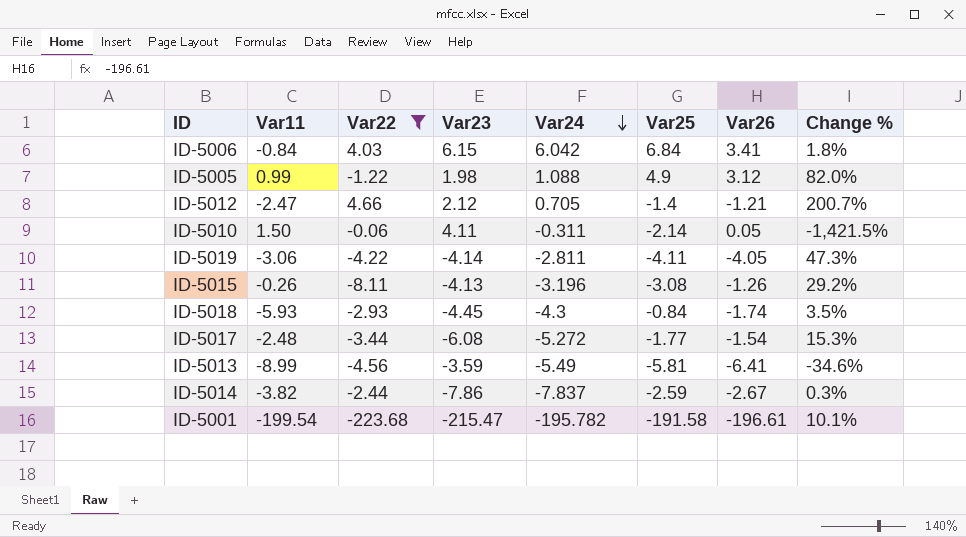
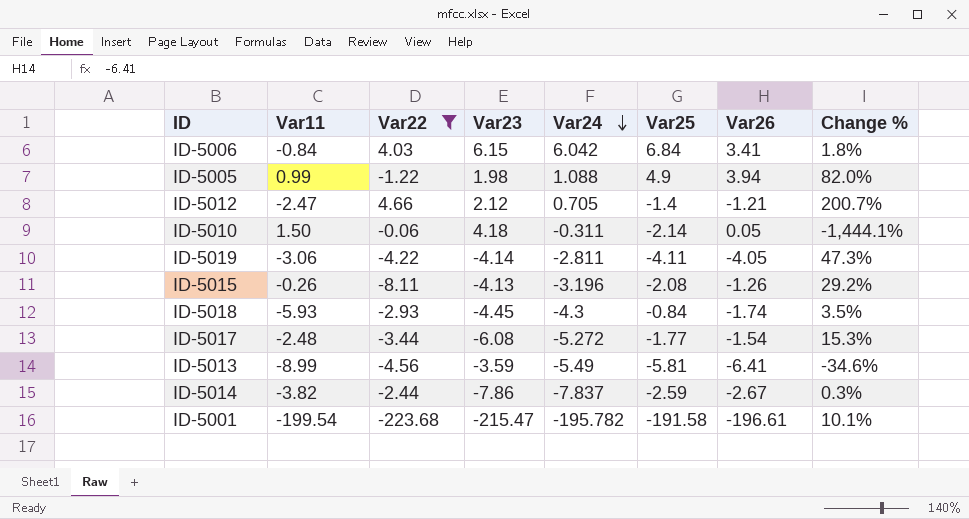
ID-5005 | Var26: 3.12 -> 3.94
ID-5010 | Var23: 4.11 -> 4.18
ID-5010 | Change %: -1,421.5% -> -1,444.1%
ID-5015 | Var25: -3.08 -> -2.08

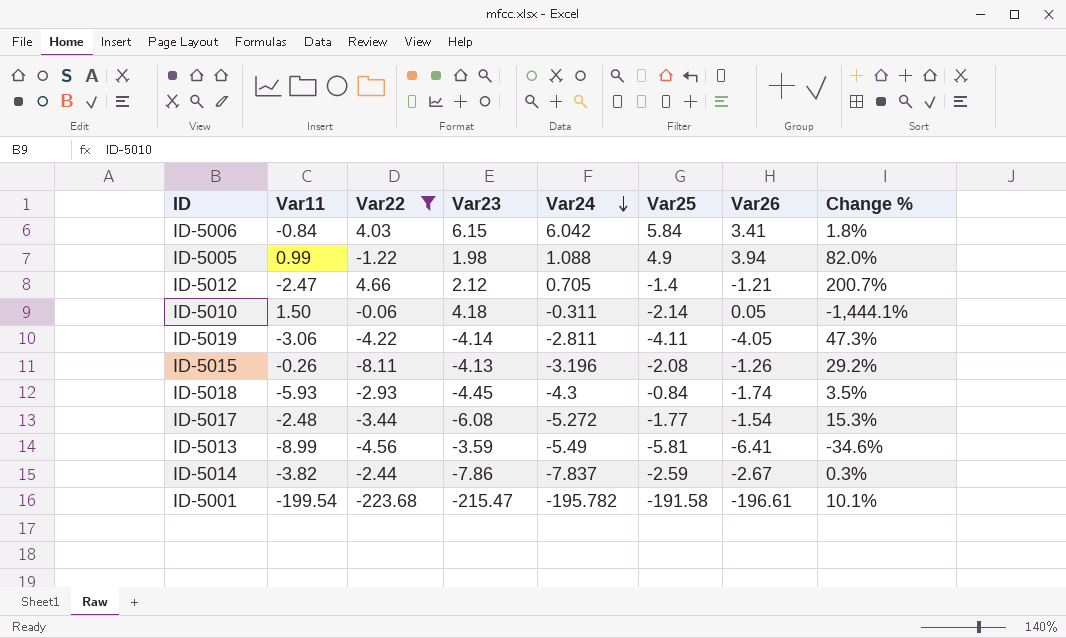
ID-5006 | Var25: 6.84 -> 5.84

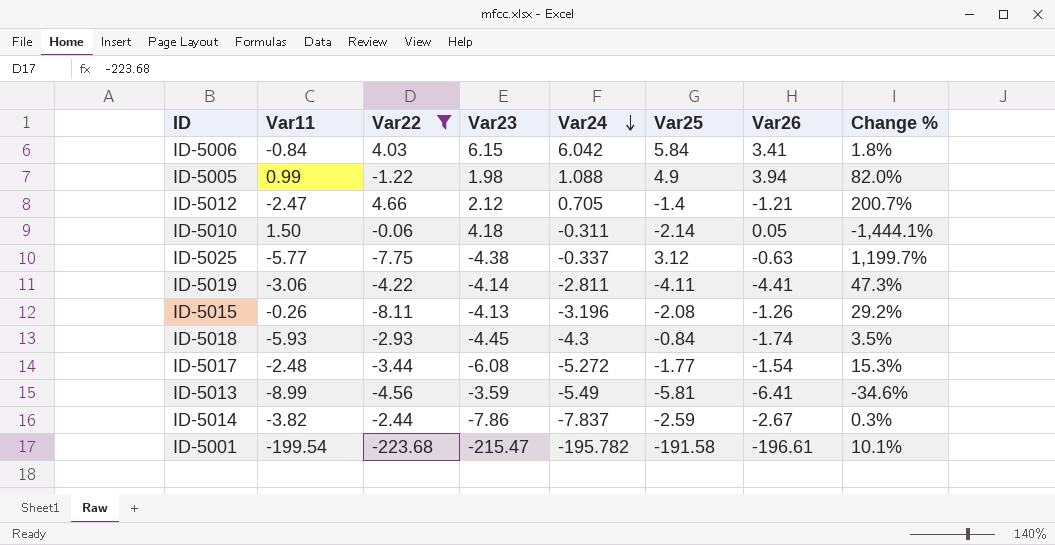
row ID-5025: none -> -5.77 | -7.75 | -4.38 | -0.337 | 3.12 | -0.63 | 1,199.7%
ID-5019 | Var26: -4.05 -> -4.41

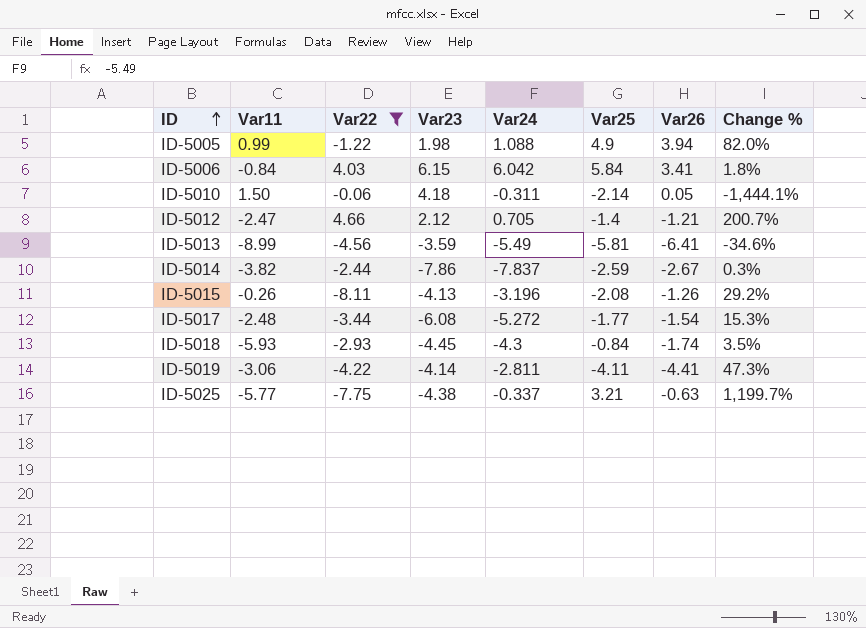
row order: Var24 descending -> ID ascending
row ID-5001: -199.54 | -223.68 | -215.47 | -195.782 | -191.58 | -196.61 | 10.1% -> none
ID-5025 | Var25: 3.12 -> 3.21

